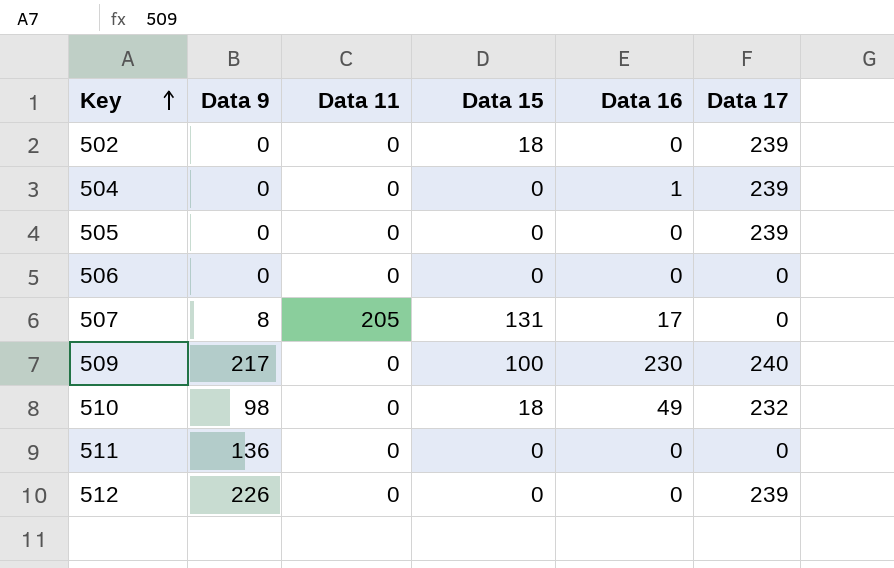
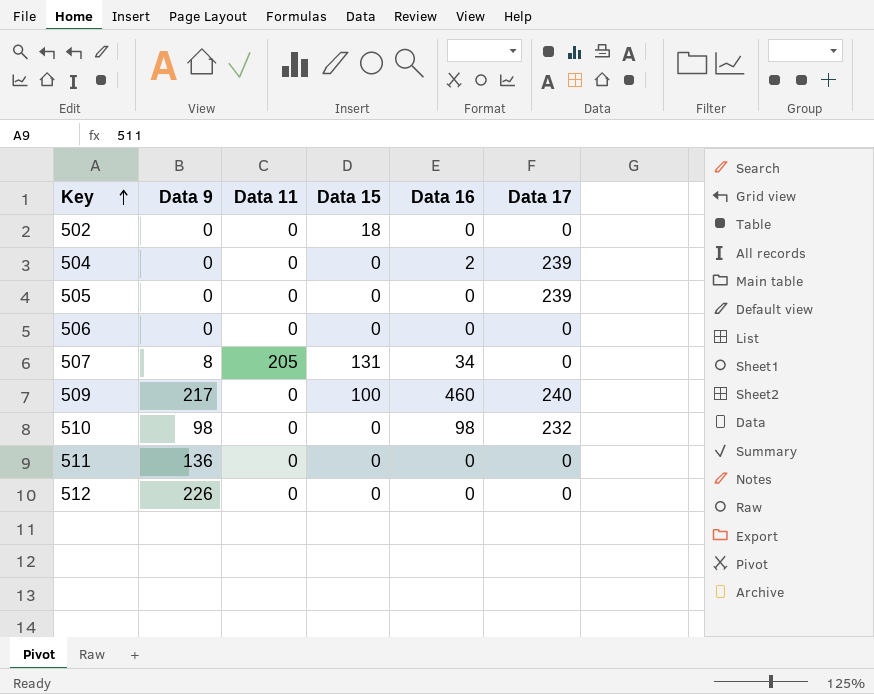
502 | Data 17: 239 -> 0
504 | Data 16: 1 -> 2
507 | Data 16: 17 -> 34
509 | Data 16: 230 -> 460
510 | Data 15: 18 -> 0
510 | Data 16: 49 -> 98
512 | Data 17: 239 -> 0

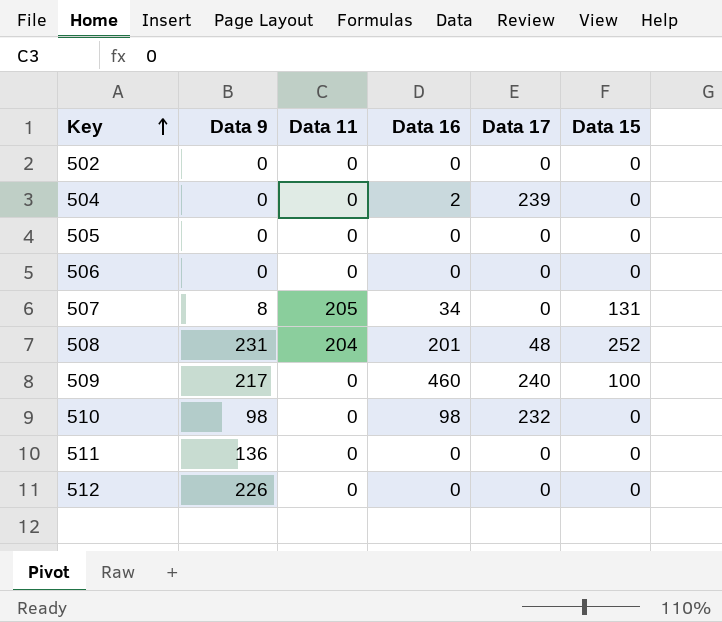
column Data 15 | position: 4 -> 6
502 | Data 15: 18 -> 0
505 | Data 17: 239 -> 0
row 508: none -> 231 | 204 | 201 | 48 | 252

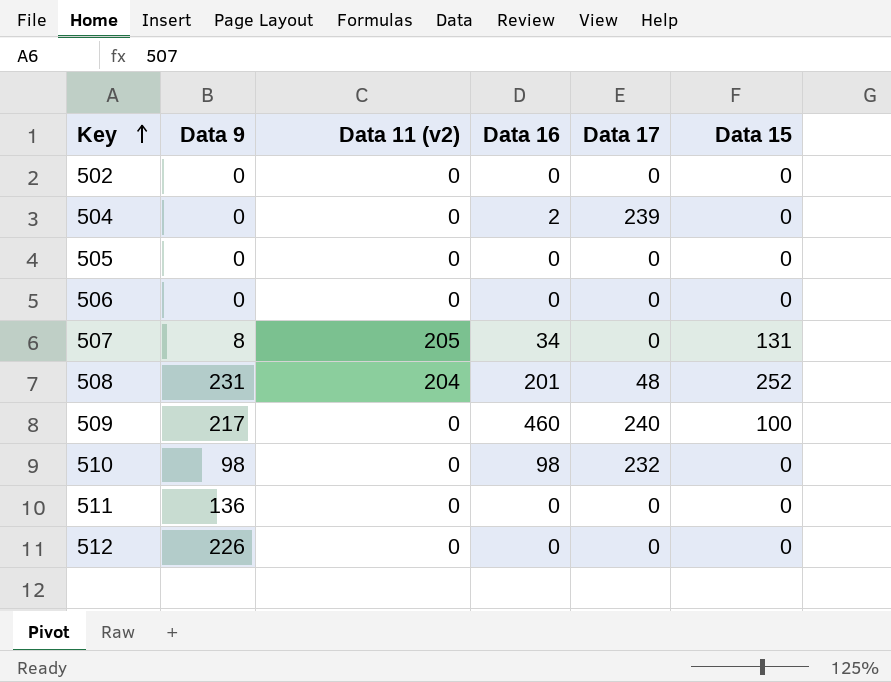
column name: Data 11 -> Data 11 (v2)

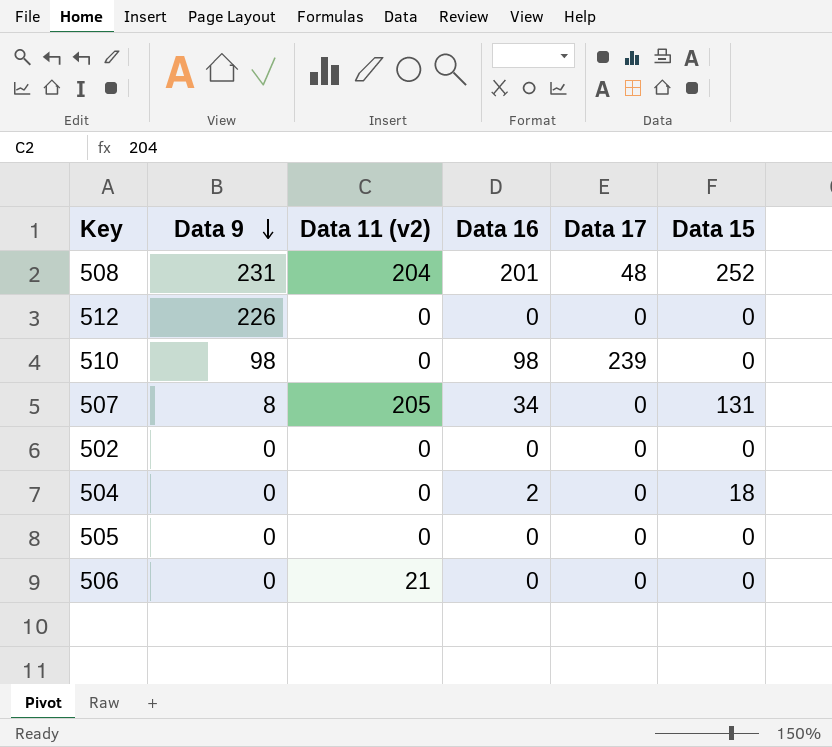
row order: Key ascending -> Data 9 descending
row 509: 217 | 0 | 460 | 240 | 100 -> none
row 511: 136 | 0 | 0 | 0 | 0 -> none
510 | Data 17: 232 -> 239
504 | Data 17: 239 -> 0
504 | Data 15: 0 -> 18
506 | Data 11 (v2): 0 -> 21

